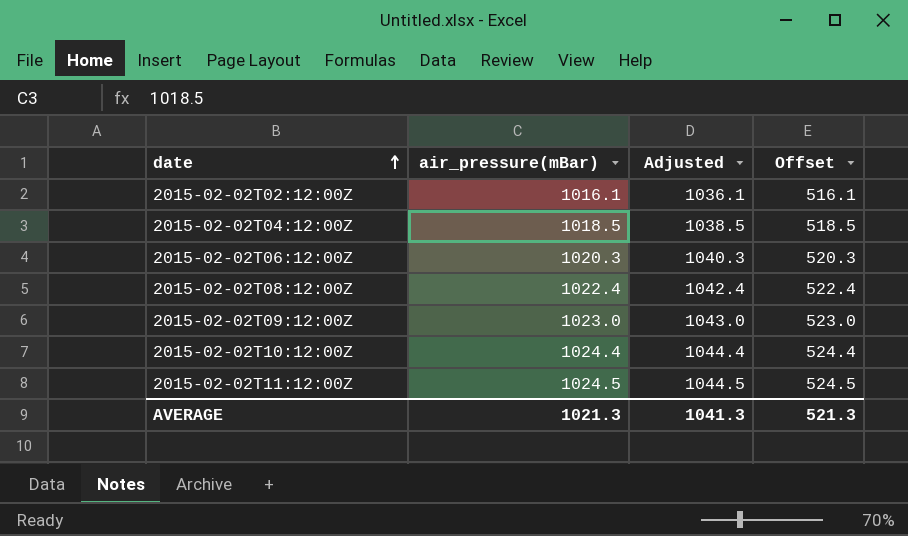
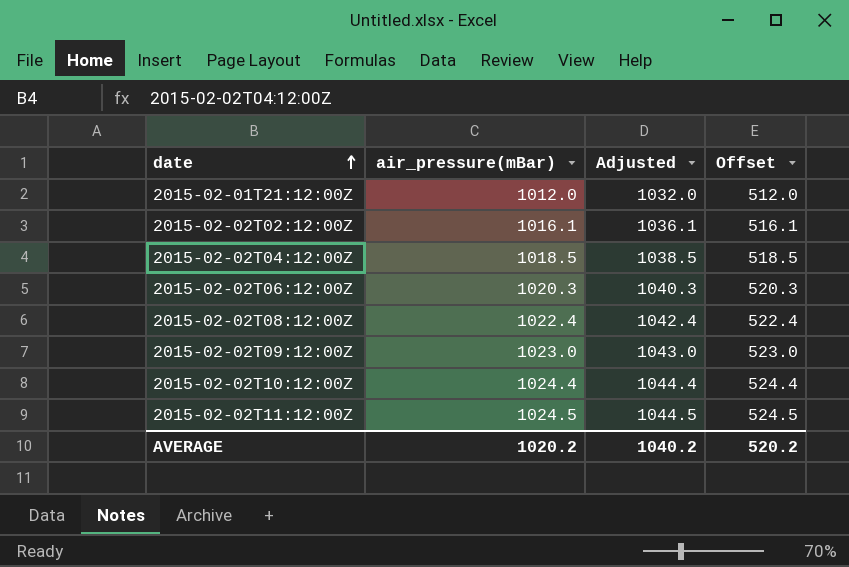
row 2015-02-01T21:12:00Z: none -> 1012.0 | 1032.0 | 512.0
AVERAGE | air_pressure(mBar): 1021.3 -> 1020.2
AVERAGE | Adjusted: 1041.3 -> 1040.2
AVERAGE | Offset: 521.3 -> 520.2

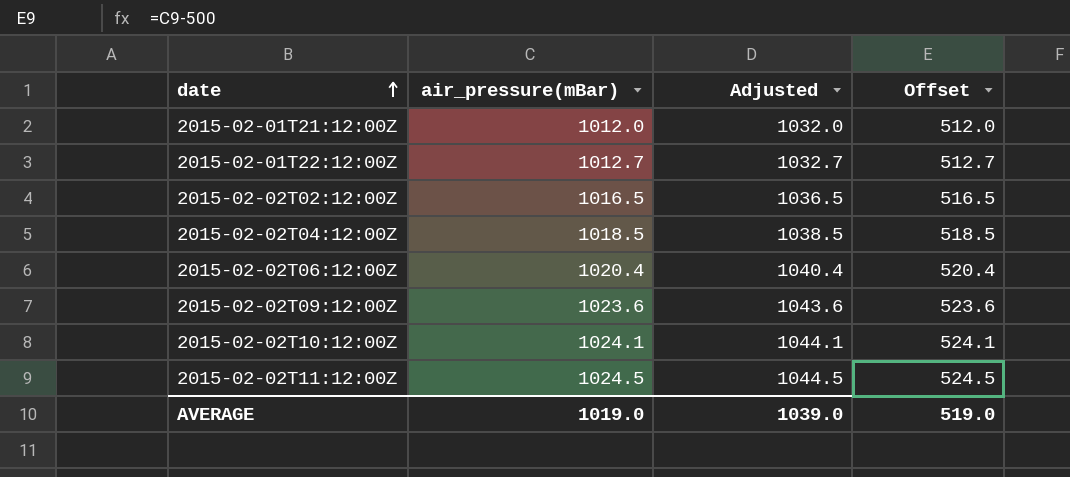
row 2015-02-02T08:12:00Z: 1022.4 | 1042.4 | 522.4 -> none
row 2015-02-01T22:12:00Z: none -> 1012.7 | 1032.7 | 512.7
2015-02-02T02:12:00Z | air_pressure(mBar): 1016.1 -> 1016.5
2015-02-02T02:12:00Z | Adjusted: 1036.1 -> 1036.5
2015-02-02T02:12:00Z | Offset: 516.1 -> 516.5
2015-02-02T06:12:00Z | air_pressure(mBar): 1020.3 -> 1020.4
2015-02-02T06:12:00Z | Adjusted: 1040.3 -> 1040.4
2015-02-02T06:12:00Z | Offset: 520.3 -> 520.4
2015-02-02T09:12:00Z | air_pressure(mBar): 1023.0 -> 1023.6
2015-02-02T09:12:00Z | Adjusted: 1043.0 -> 1043.6
2015-02-02T09:12:00Z | Offset: 523.0 -> 523.6
2015-02-02T10:12:00Z | air_pressure(mBar): 1024.4 -> 1024.1
2015-02-02T10:12:00Z | Adjusted: 1044.4 -> 1044.1
2015-02-02T10:12:00Z | Offset: 524.4 -> 524.1
AVERAGE | air_pressure(mBar): 1020.2 -> 1019.0
AVERAGE | Adjusted: 1040.2 -> 1039.0
AVERAGE | Offset: 520.2 -> 519.0

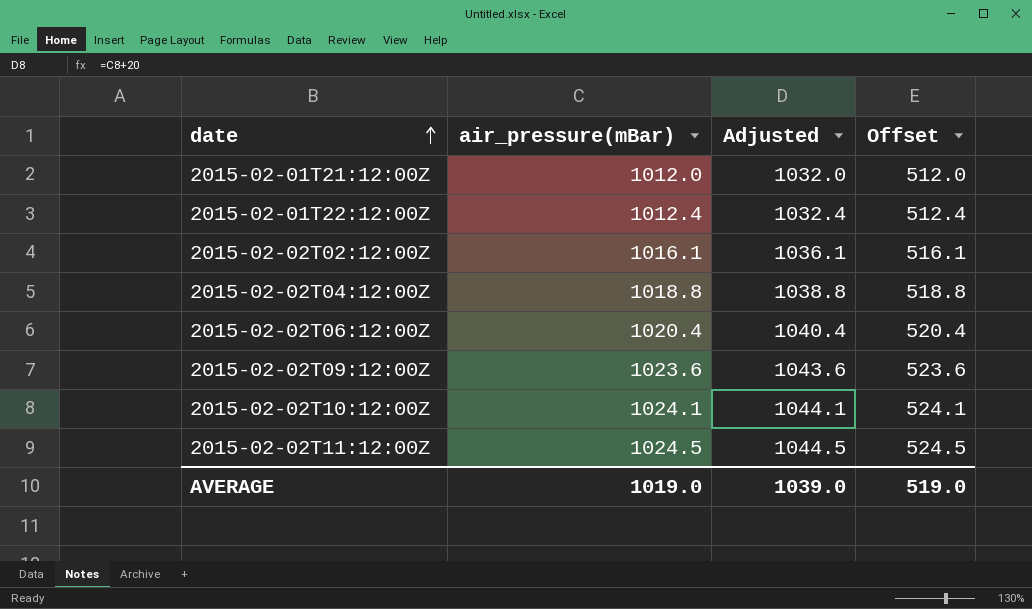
2015-02-01T22:12:00Z | air_pressure(mBar): 1012.7 -> 1012.4
2015-02-01T22:12:00Z | Adjusted: 1032.7 -> 1032.4
2015-02-01T22:12:00Z | Offset: 512.7 -> 512.4
2015-02-02T02:12:00Z | air_pressure(mBar): 1016.5 -> 1016.1
2015-02-02T02:12:00Z | Adjusted: 1036.5 -> 1036.1
2015-02-02T02:12:00Z | Offset: 516.5 -> 516.1
2015-02-02T04:12:00Z | air_pressure(mBar): 1018.5 -> 1018.8
2015-02-02T04:12:00Z | Adjusted: 1038.5 -> 1038.8
2015-02-02T04:12:00Z | Offset: 518.5 -> 518.8

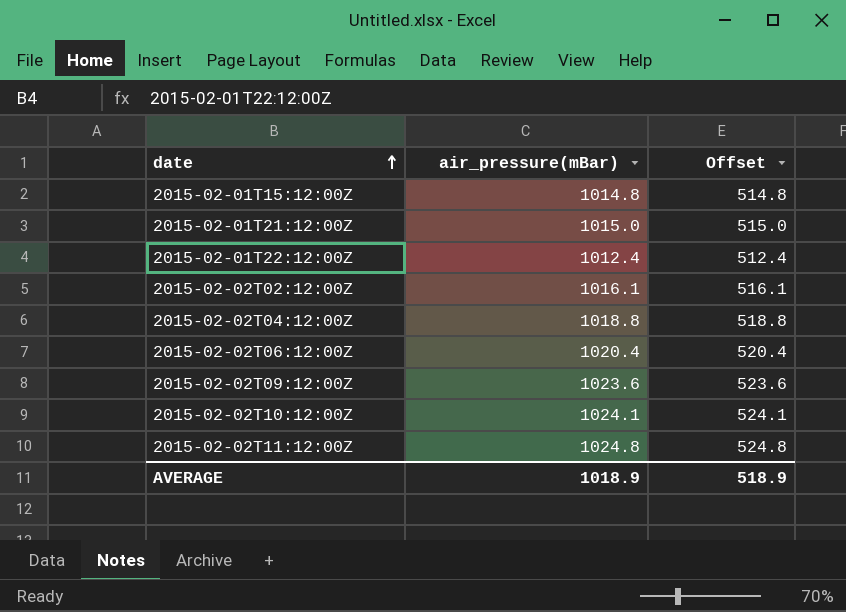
column Adjusted | formula: [air_pressure(mBar)] + 20 -> none
row 2015-02-01T15:12:00Z: none -> 1014.8 | 514.8
2015-02-01T21:12:00Z | air_pressure(mBar): 1012.0 -> 1015.0
2015-02-01T21:12:00Z | Offset: 512.0 -> 515.0
2015-02-02T11:12:00Z | air_pressure(mBar): 1024.5 -> 1024.8
2015-02-02T11:12:00Z | Offset: 524.5 -> 524.8
AVERAGE | air_pressure(mBar): 1019.0 -> 1018.9
AVERAGE | Offset: 519.0 -> 518.9

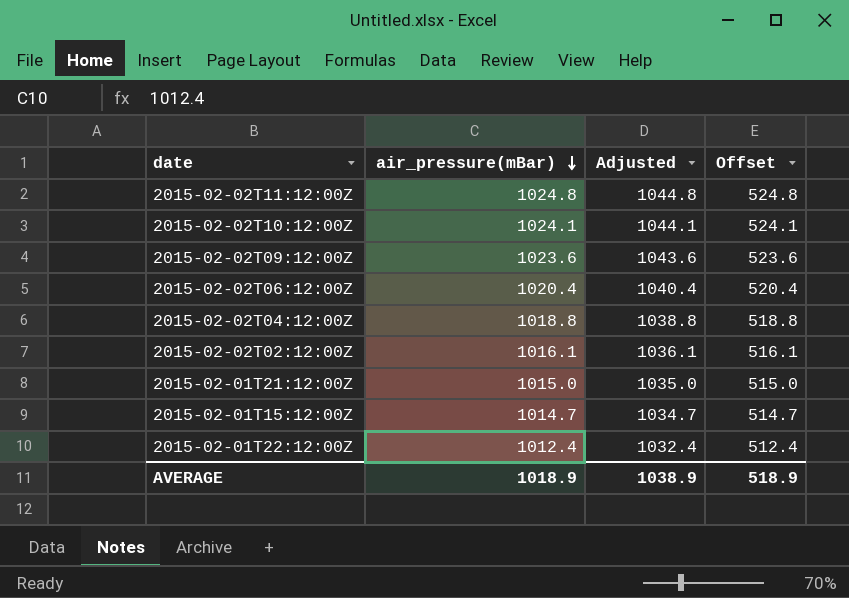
row order: date ascending -> air_pressure(mBar) descending
column Adjusted | formula: none -> [air_pressure(mBar)] + 20
2015-02-01T15:12:00Z | air_pressure(mBar): 1014.8 -> 1014.7
2015-02-01T15:12:00Z | Offset: 514.8 -> 514.7

